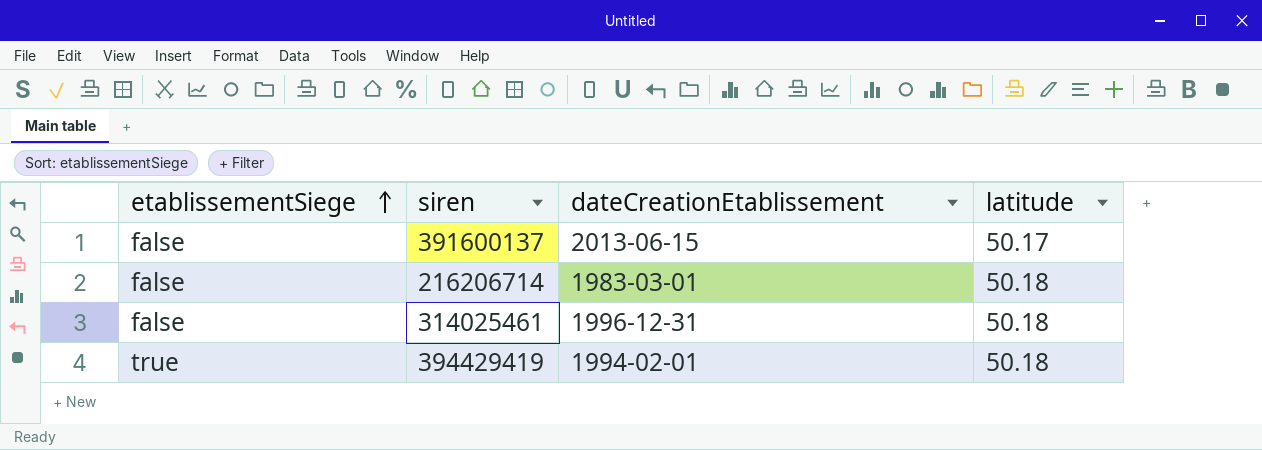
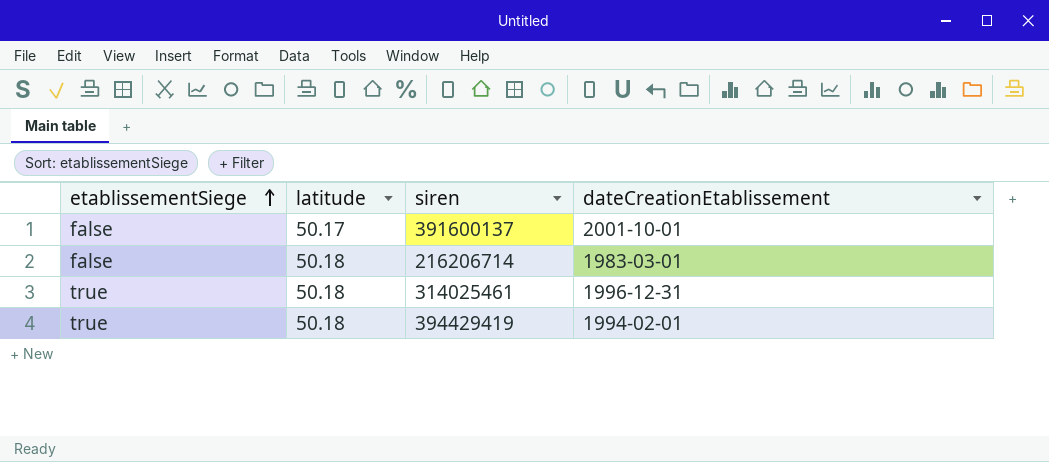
column latitude | position: 4 -> 2
391600137 | dateCreationEtablissement: 2013-06-15 -> 2001-10-01
314025461 | etablissementSiege: false -> true

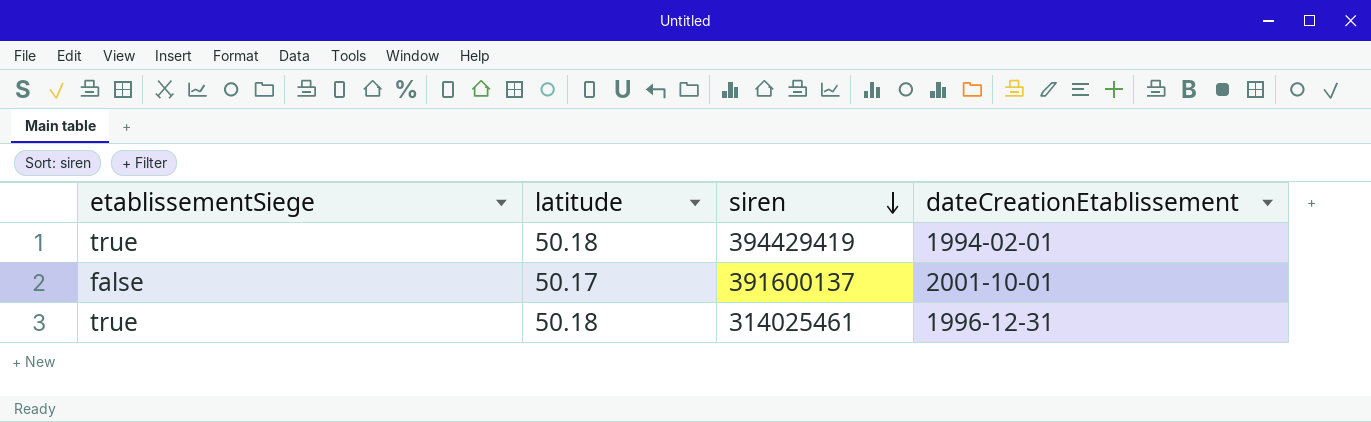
row order: etablissementSiege ascending -> siren descending
row 216206714: false | 50.18 | 1983-03-01 -> none

